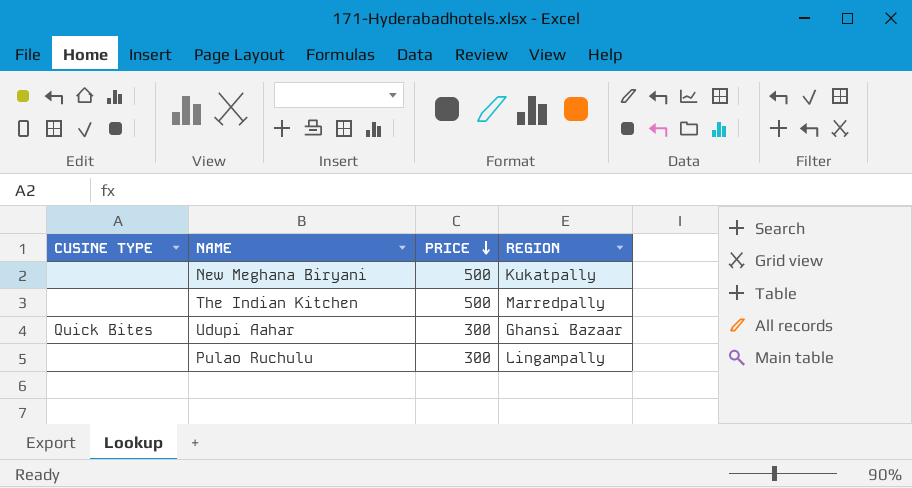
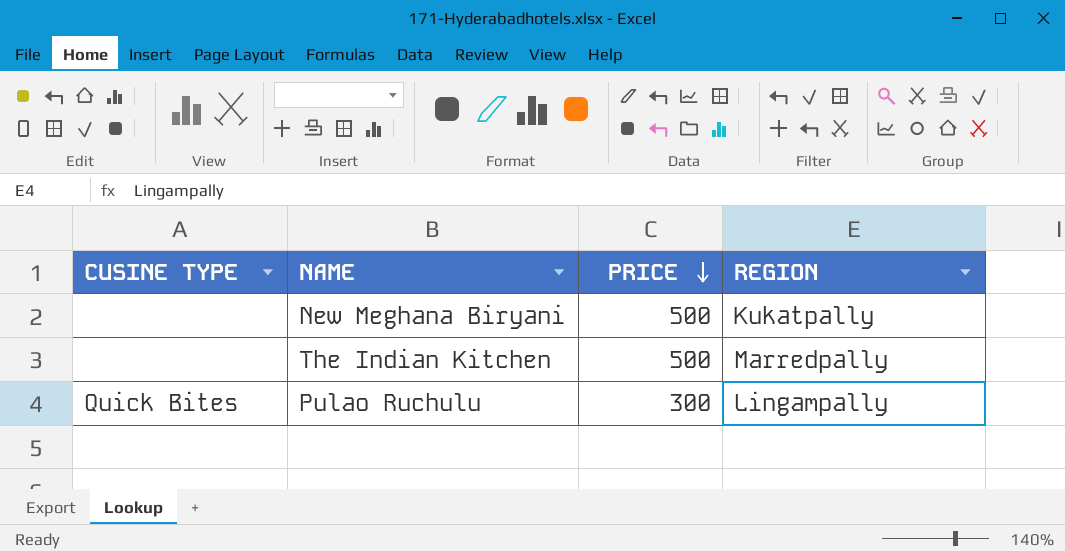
row Udupi Aahar: Quick Bites | 300 | Ghansi Bazaar -> none
Pulao Ruchulu | CUSINE TYPE: none -> Quick Bites

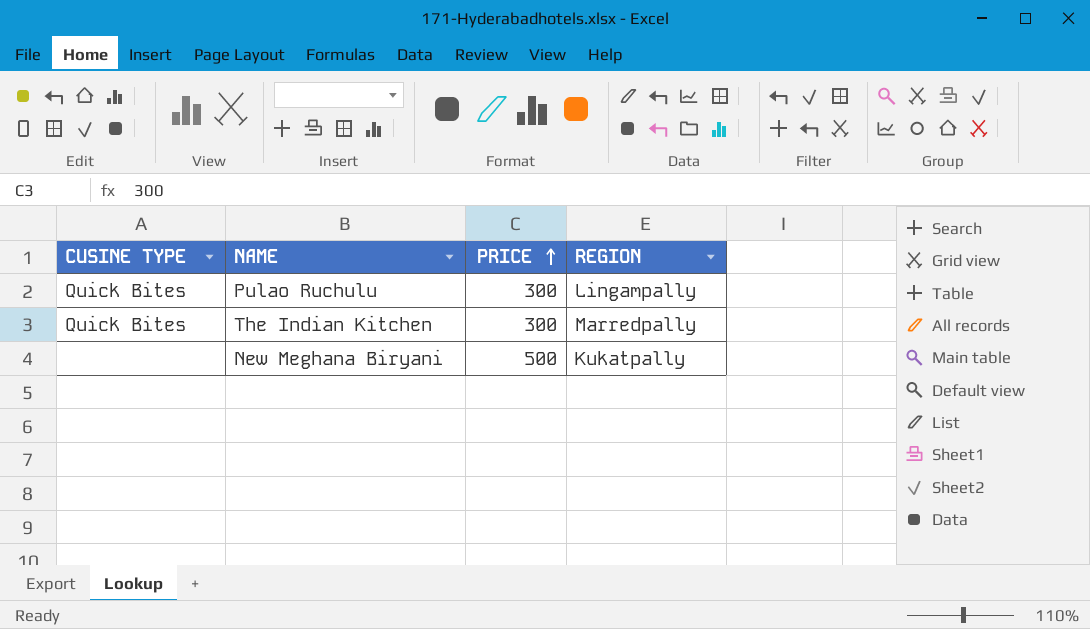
row order: PRICE descending -> PRICE ascending
The Indian Kitchen | CUSINE TYPE: none -> Quick Bites
The Indian Kitchen | PRICE: 500 -> 300

